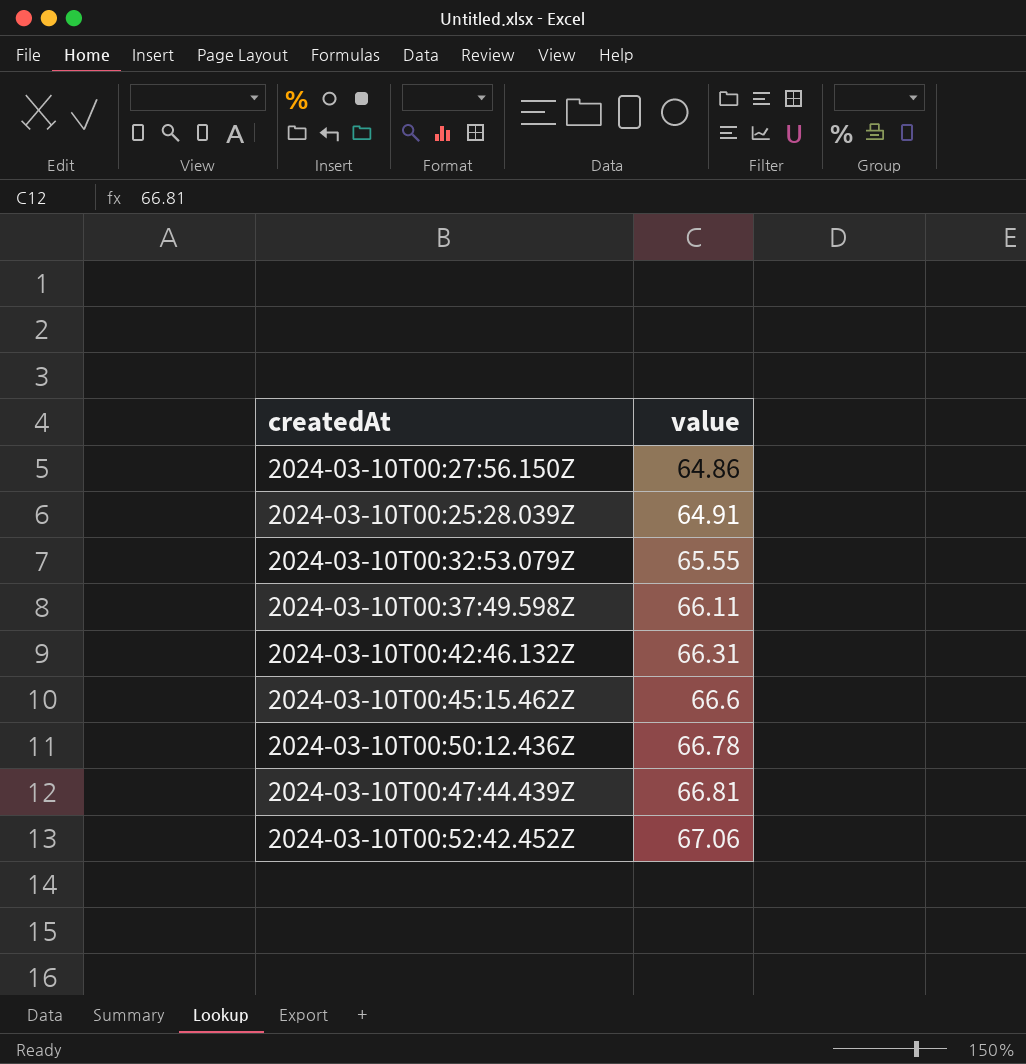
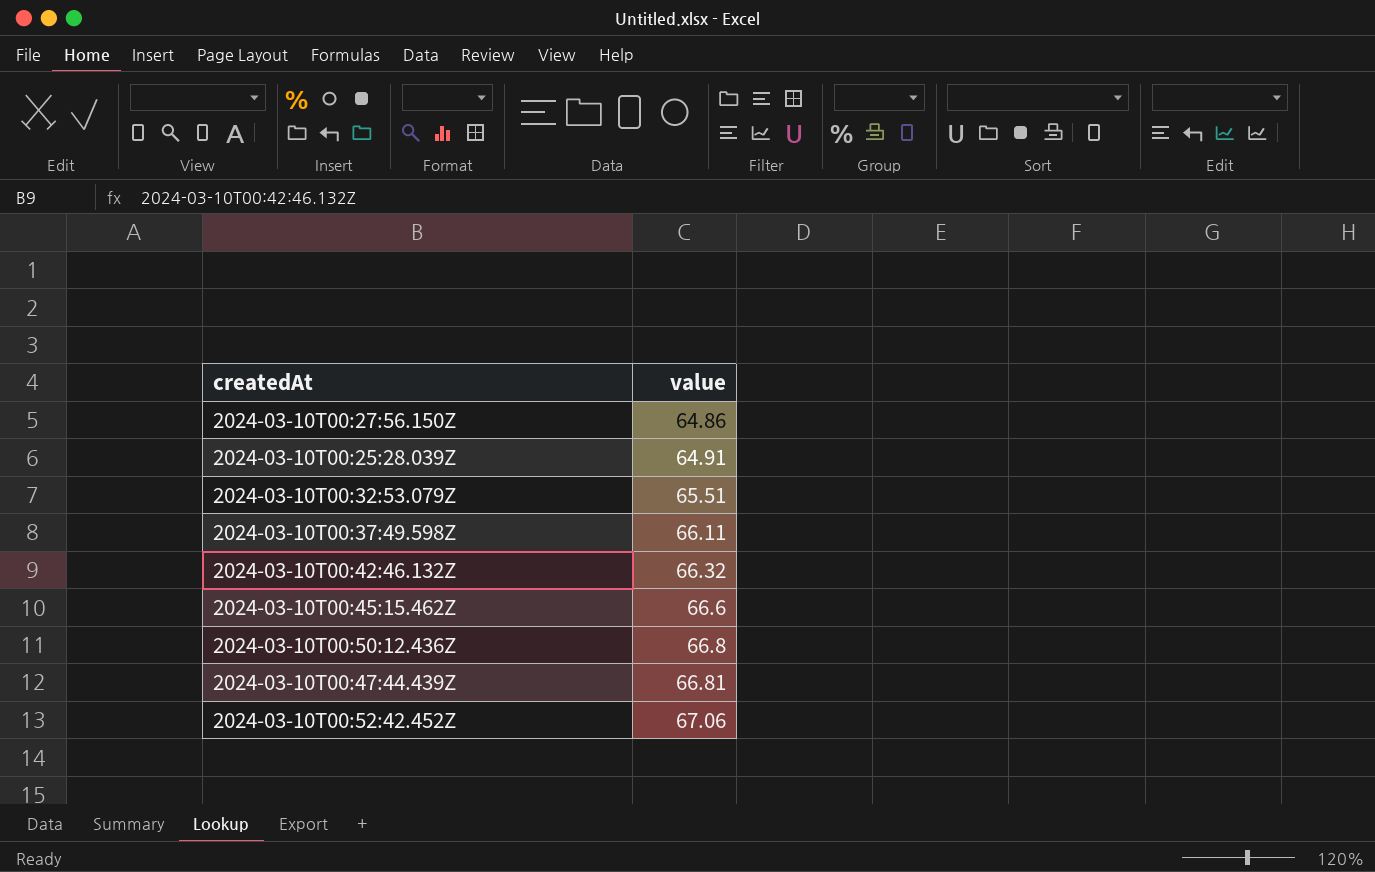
2024-03-10T00:32:53.079Z | value: 65.55 -> 65.51
2024-03-10T00:42:46.132Z | value: 66.31 -> 66.32
2024-03-10T00:50:12.436Z | value: 66.78 -> 66.8

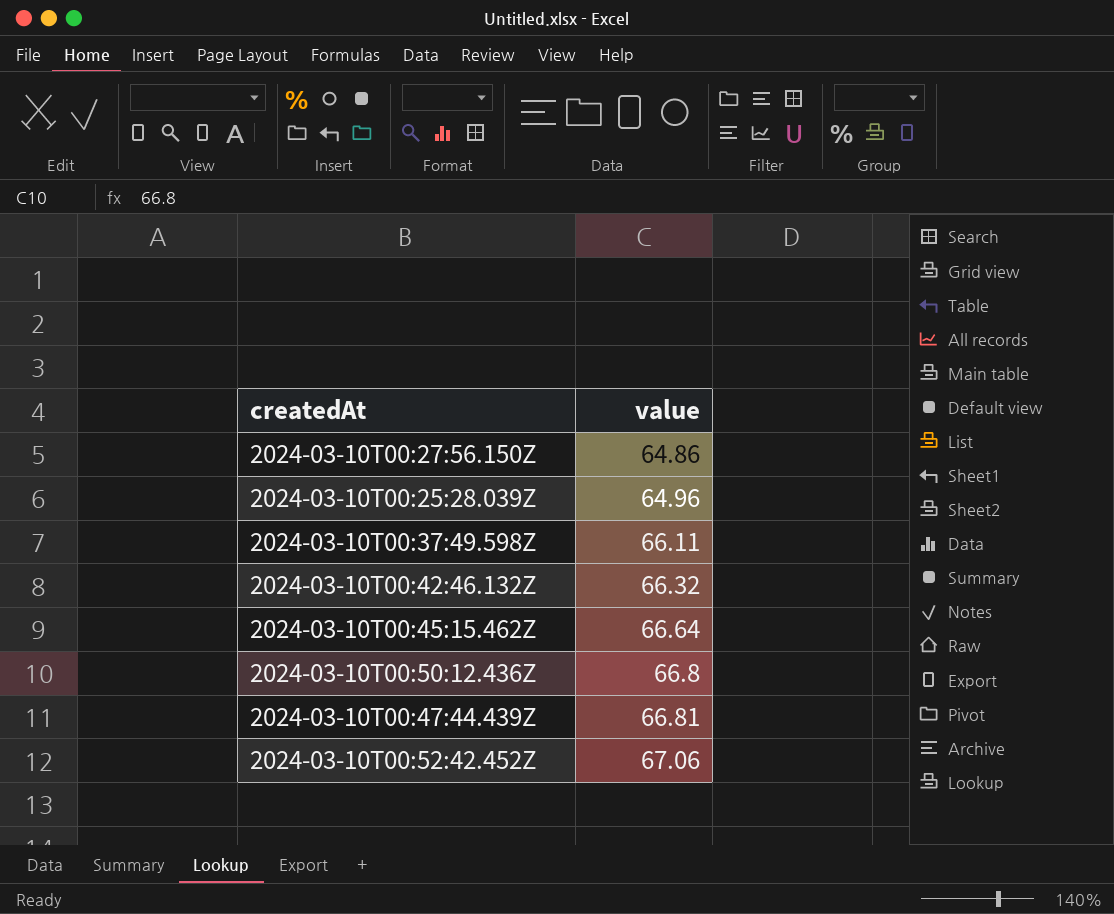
row 2024-03-10T00:32:53.079Z: 65.51 -> none
2024-03-10T00:25:28.039Z | value: 64.91 -> 64.96
2024-03-10T00:45:15.462Z | value: 66.6 -> 66.64

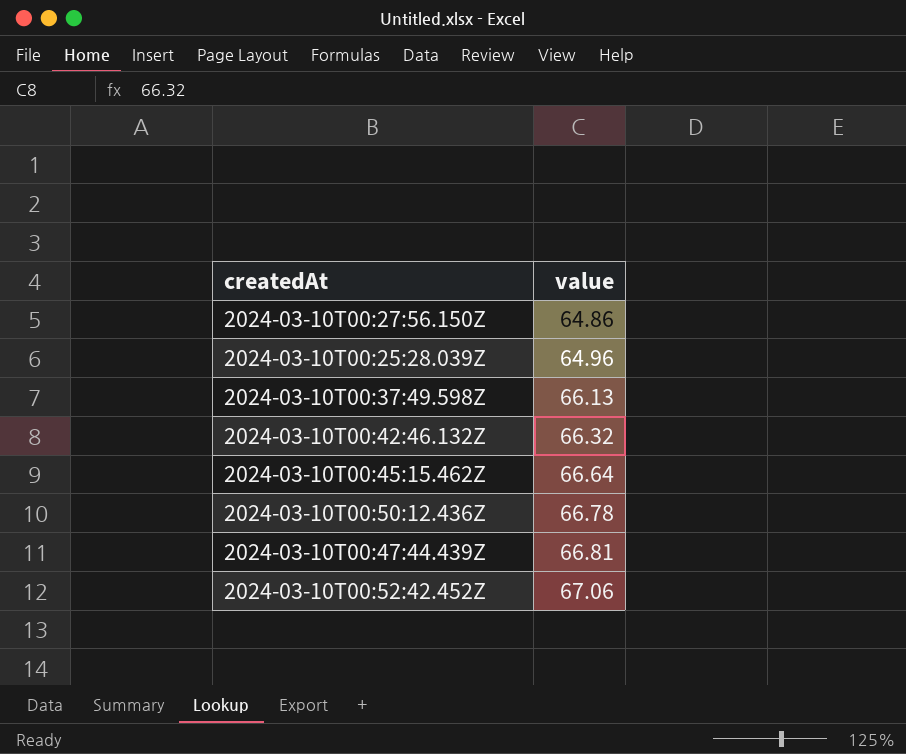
2024-03-10T00:37:49.598Z | value: 66.11 -> 66.13
2024-03-10T00:50:12.436Z | value: 66.8 -> 66.78

